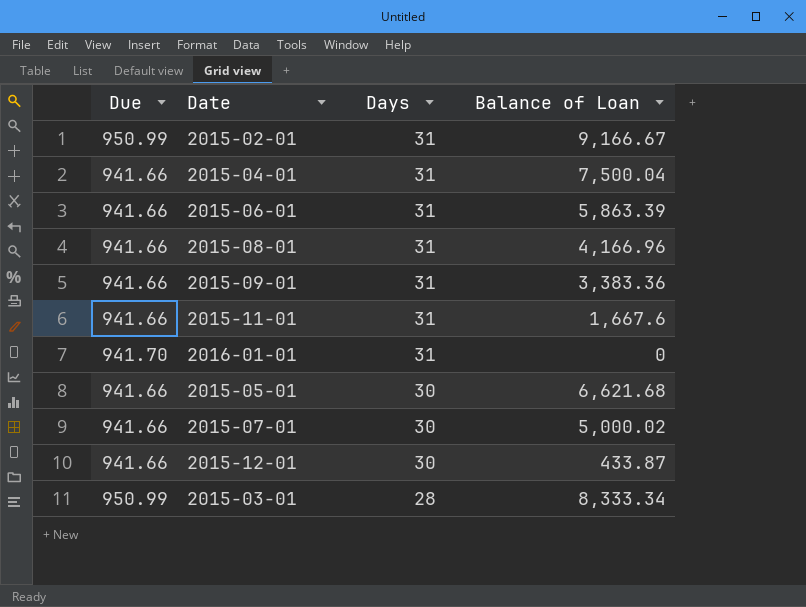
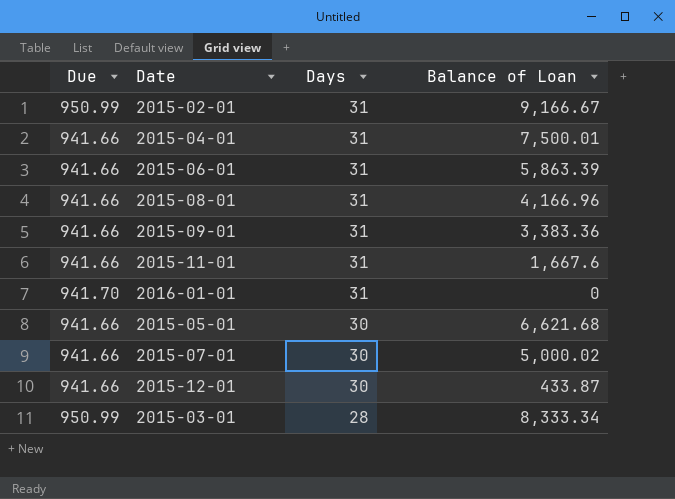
2015-04-01 | Balance of Loan: 7,500.04 -> 7,500.01

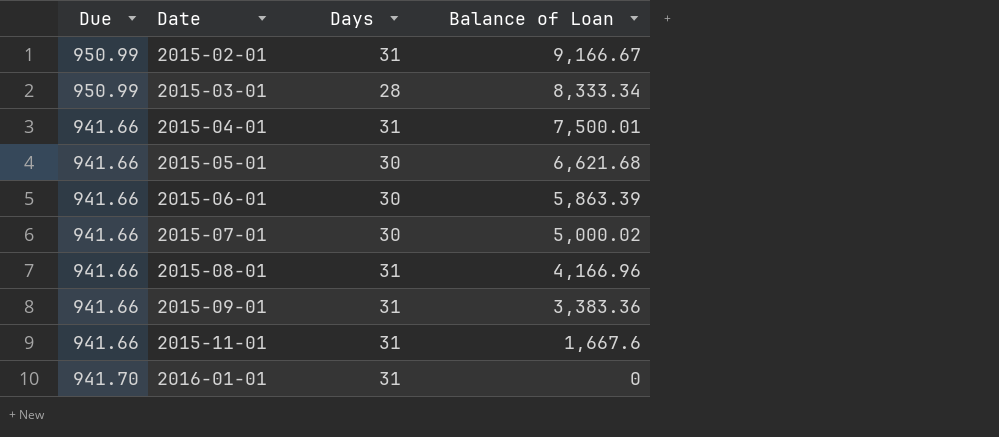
row order: Days descending -> Date ascending
row 2015-12-01: 941.66 | 30 | 433.87 -> none
2015-06-01 | Days: 31 -> 30

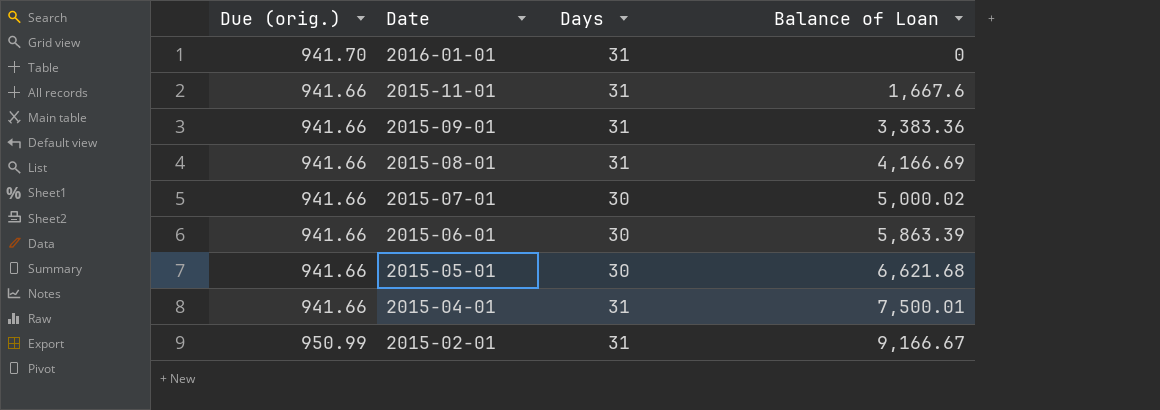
row order: Date ascending -> Date descending
column name: Due -> Due (orig.)
row 2015-03-01: 950.99 | 28 | 8,333.34 -> none
2015-08-01 | Balance of Loan: 4,166.96 -> 4,166.69

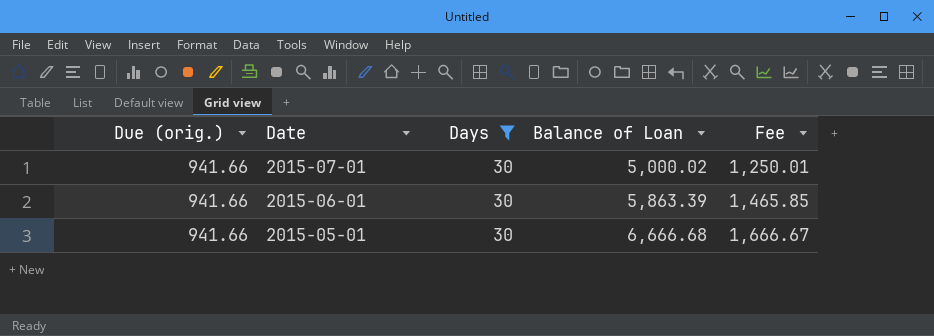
filter: none -> Days = 30
column Fee | formula: none -> [Balance of Loan] * 0.25
2015-05-01 | Balance of Loan: 6,621.68 -> 6,666.68

